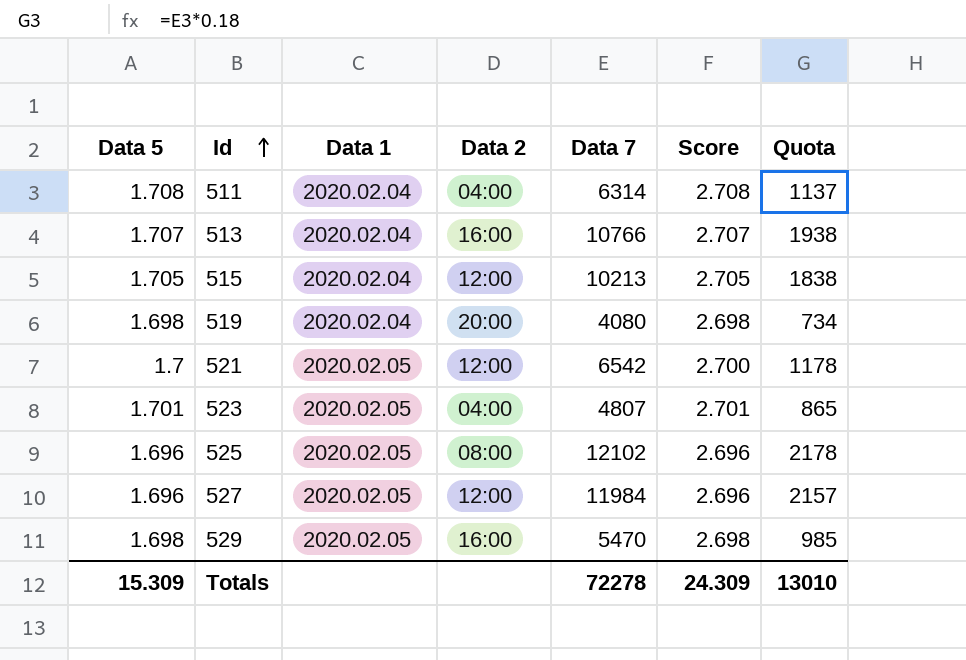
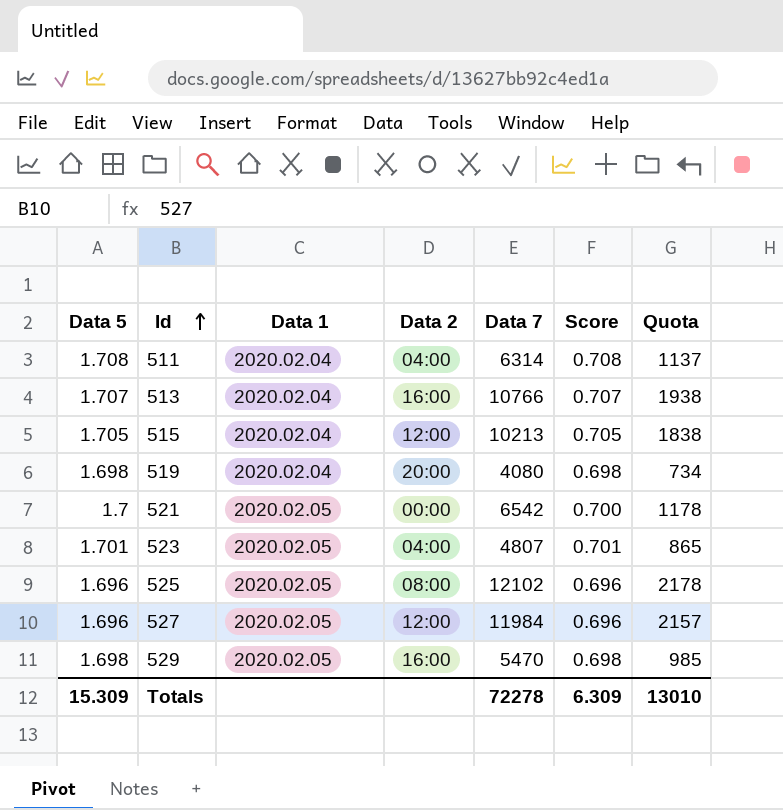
column Score | formula: [Data 5] + 1 -> [Data 5] - 1
521 | Data 2: 12:00 -> 00:00
Totals | Score: 24.309 -> 6.309

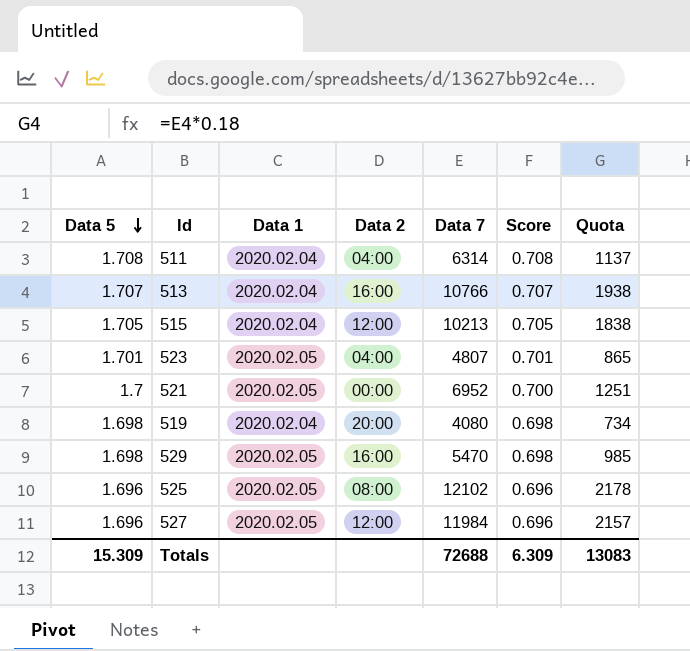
row order: Id ascending -> Data 5 descending
521 | Data 7: 6542 -> 6952
521 | Quota: 1178 -> 1251
Totals | Data 7: 72278 -> 72688
Totals | Quota: 13010 -> 13083

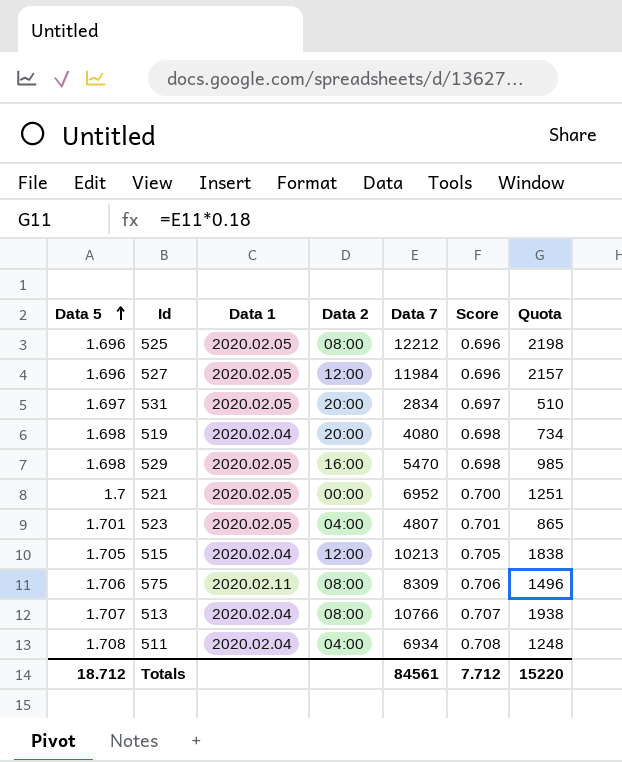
row order: Data 5 descending -> Data 5 ascending
525 | Data 7: 12102 -> 12212
525 | Quota: 2178 -> 2198
row 531: none -> 1.697 | 2020.02.05 | 20:00 | 2834 | 0.697 | 510
row 575: none -> 1.706 | 2020.02.11 | 08:00 | 8309 | 0.706 | 1496
513 | Data 2: 16:00 -> 08:00
511 | Data 7: 6314 -> 6934
511 | Quota: 1137 -> 1248
Totals | Data 5: 15.309 -> 18.712
Totals | Data 7: 72688 -> 84561
Totals | Score: 6.309 -> 7.712
Totals | Quota: 13083 -> 15220

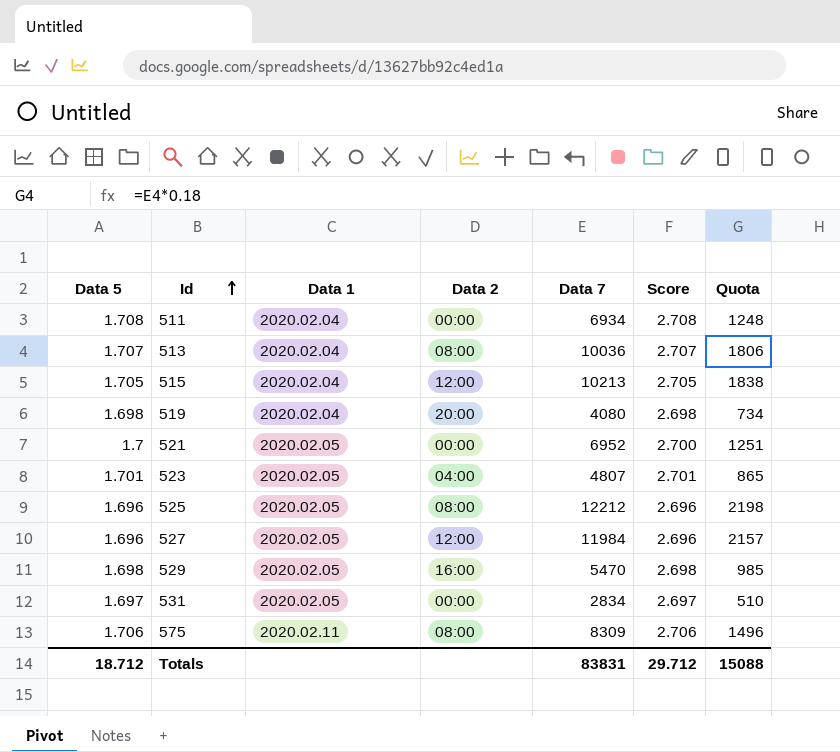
row order: Data 5 ascending -> Id ascending
column Score | formula: [Data 5] - 1 -> [Data 5] + 1
511 | Data 2: 04:00 -> 00:00
513 | Data 7: 10766 -> 10036
513 | Quota: 1938 -> 1806
531 | Data 2: 20:00 -> 00:00
Totals | Data 7: 84561 -> 83831
Totals | Score: 7.712 -> 29.712
Totals | Quota: 15220 -> 15088

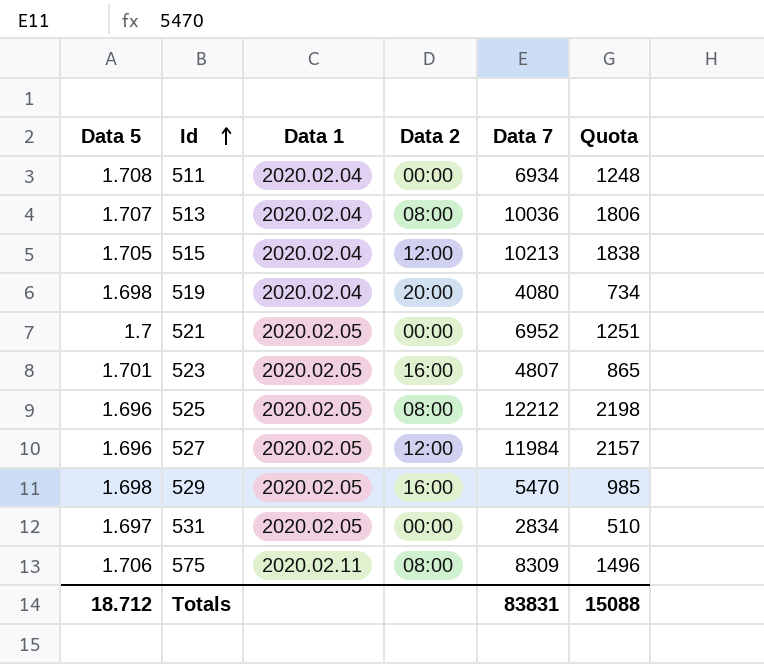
column Score | formula: [Data 5] + 1 -> none
523 | Data 2: 04:00 -> 16:00

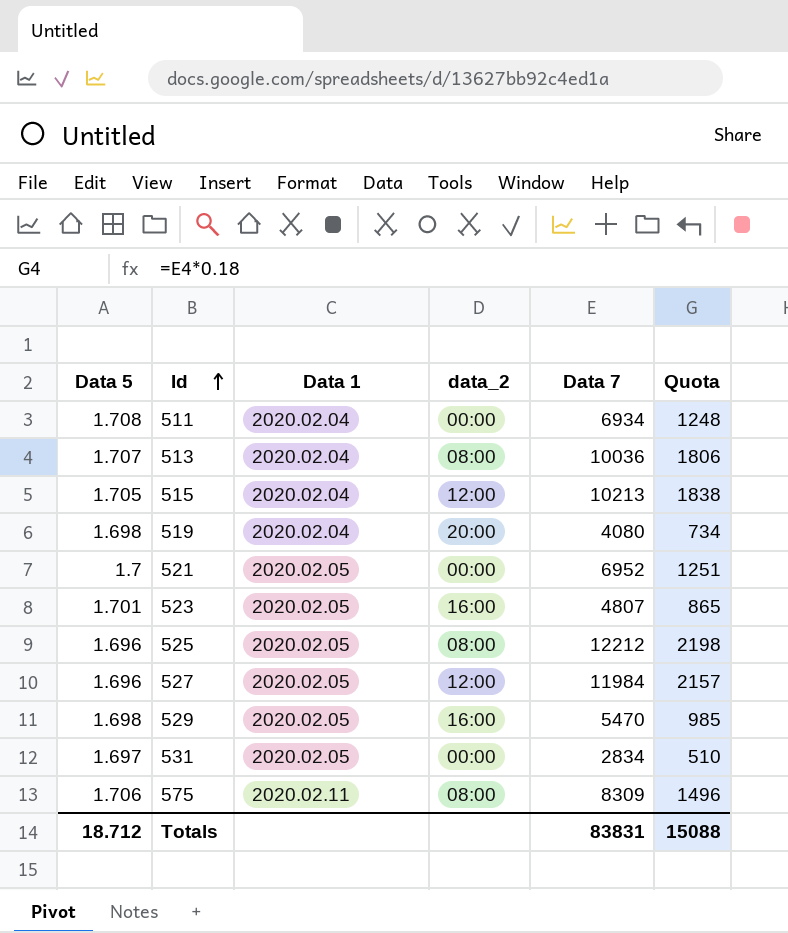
column name: Data 2 -> data_2

